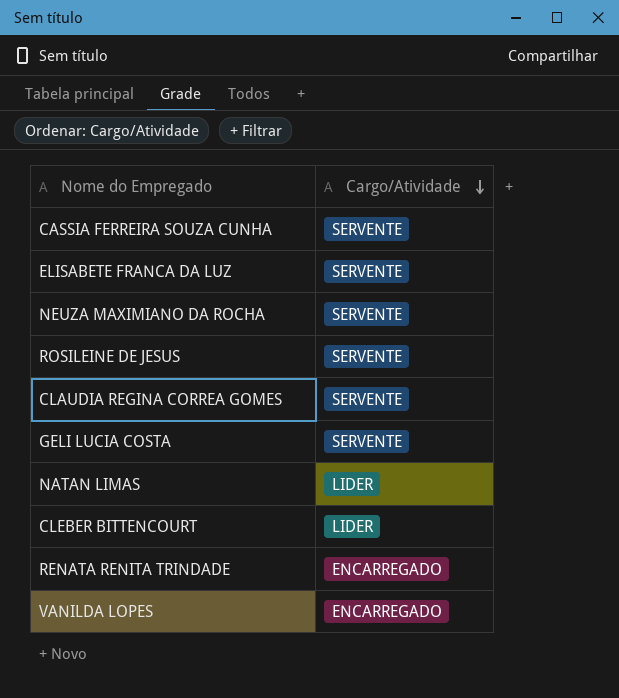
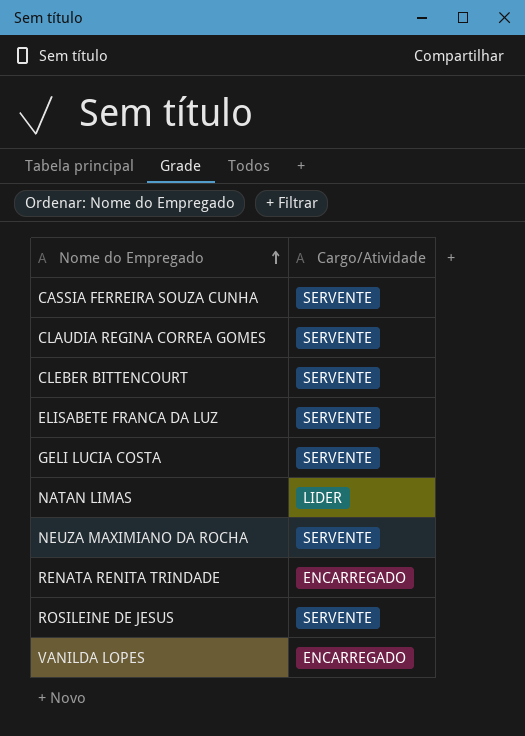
row order: Cargo/Atividade descending -> Nome do Empregado ascending
CLEBER BITTENCOURT | Cargo/Atividade: LIDER -> SERVENTE

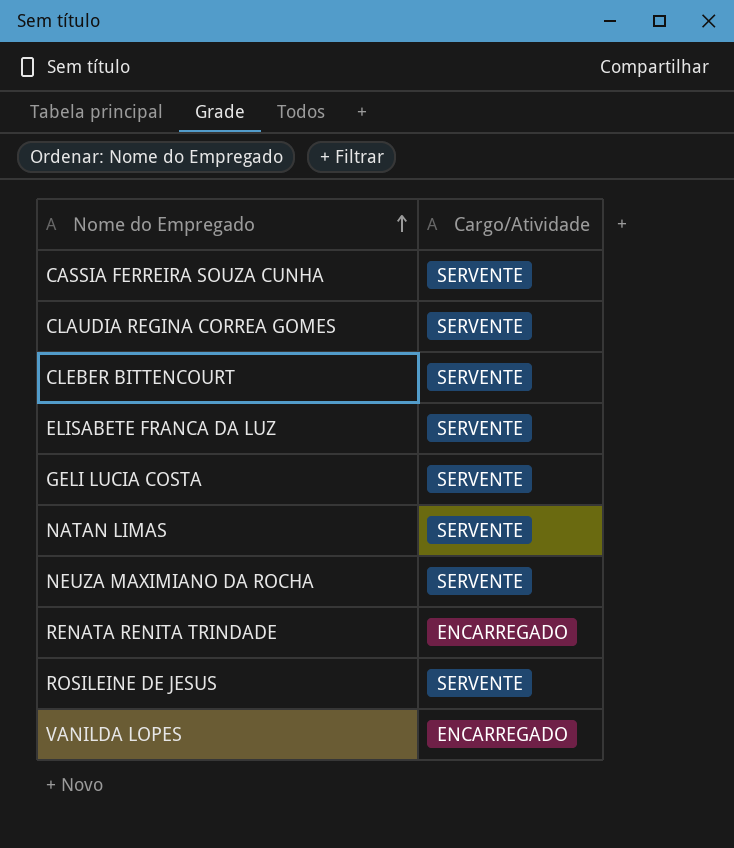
NATAN LIMAS | Cargo/Atividade: LIDER -> SERVENTE

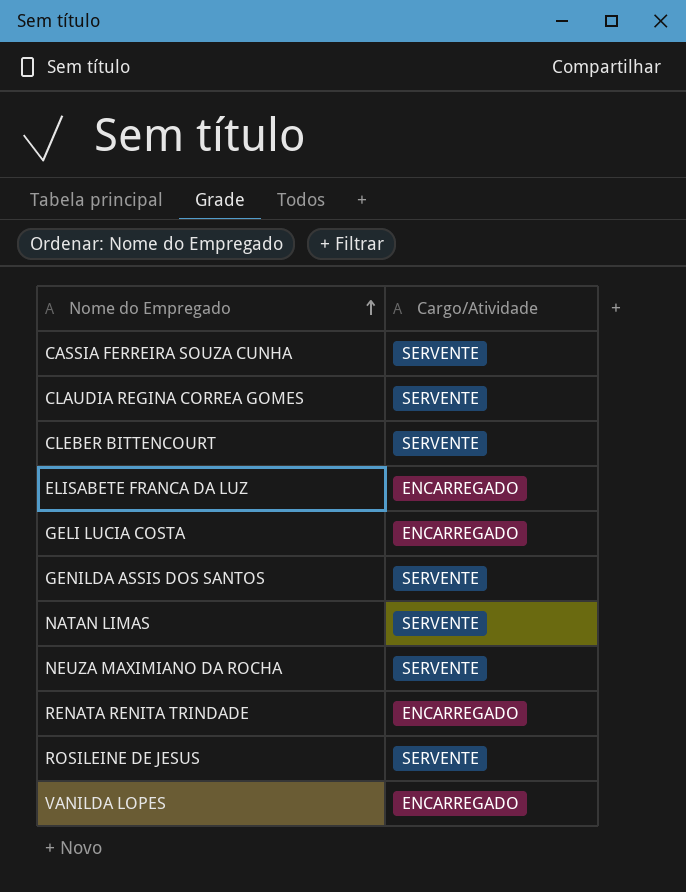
ELISABETE FRANCA DA LUZ | Cargo/Atividade: SERVENTE -> ENCARREGADO
GELI LUCIA COSTA | Cargo/Atividade: SERVENTE -> ENCARREGADO
row GENILDA ASSIS DOS SANTOS: none -> SERVENTE

